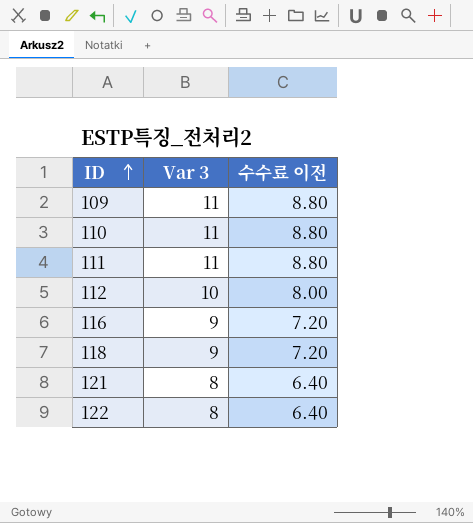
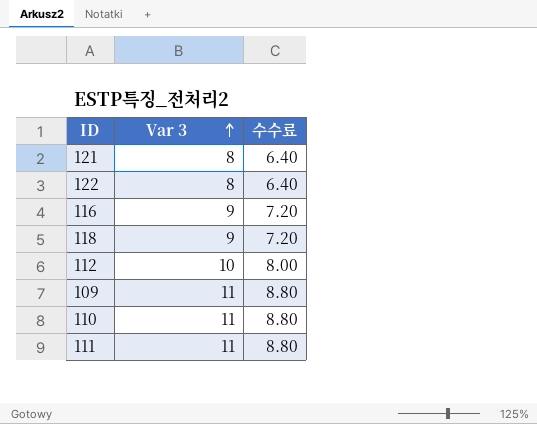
row order: ID ascending -> Var 3 ascending
column name: 수수료 이전 -> 수수료

